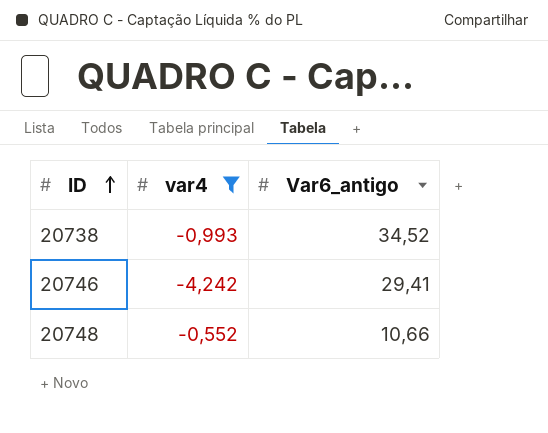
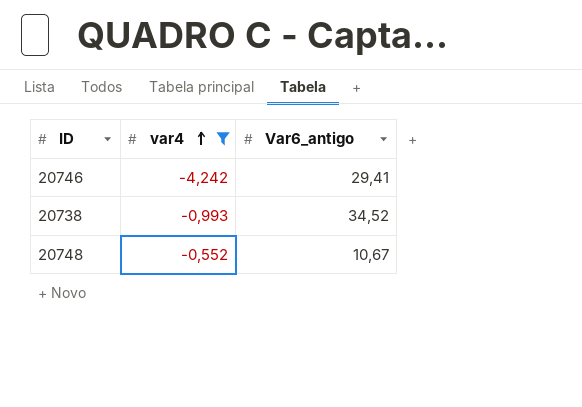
row order: ID ascending -> var4 ascending
20748 | Var6_antigo: 10,66 -> 10,67

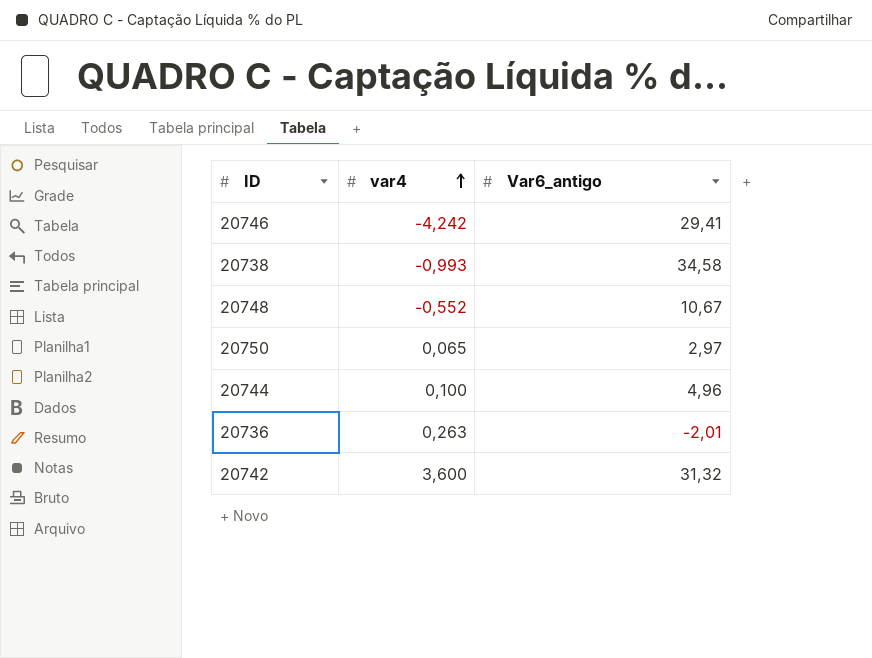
filter: var4 <= -0,552 -> none
20738 | Var6_antigo: 34,52 -> 34,58

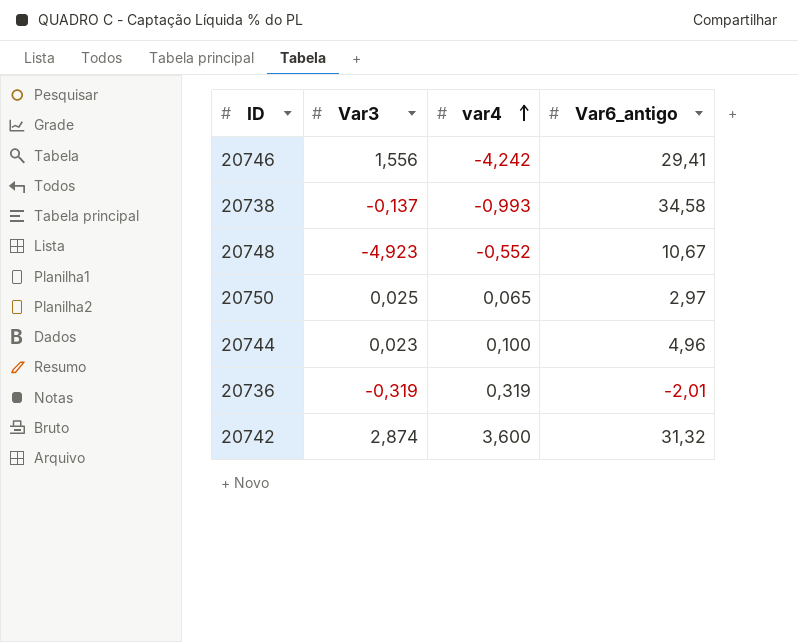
column Var3 | position: none -> 2
20736 | var4: 0,263 -> 0,319

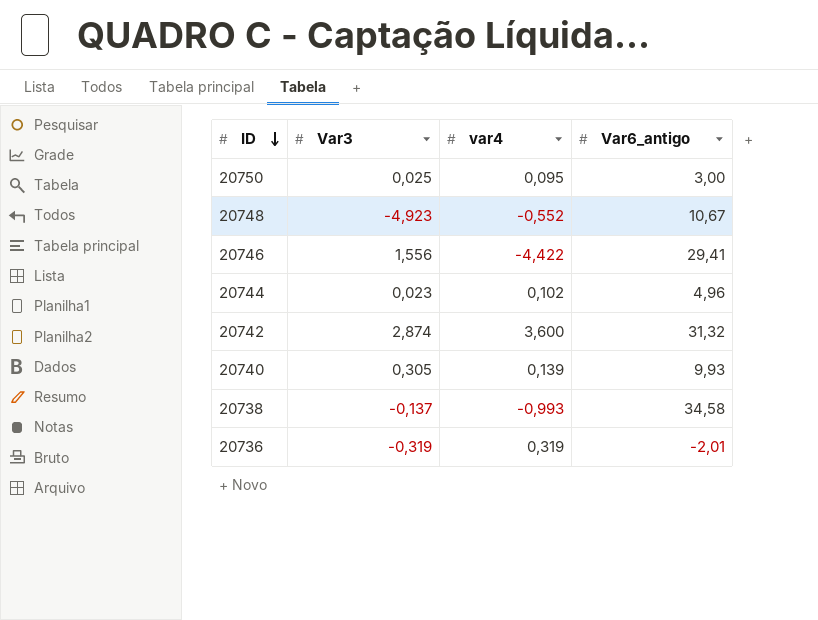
row order: var4 ascending -> ID descending
20750 | var4: 0,065 -> 0,095
20750 | Var6_antigo: 2,97 -> 3,00
20746 | var4: -4,242 -> -4,422
20744 | var4: 0,100 -> 0,102
row 20740: none -> 0,305 | 0,139 | 9,93

